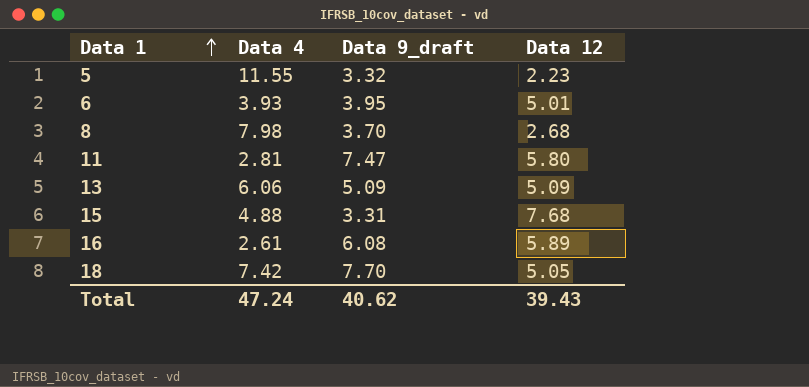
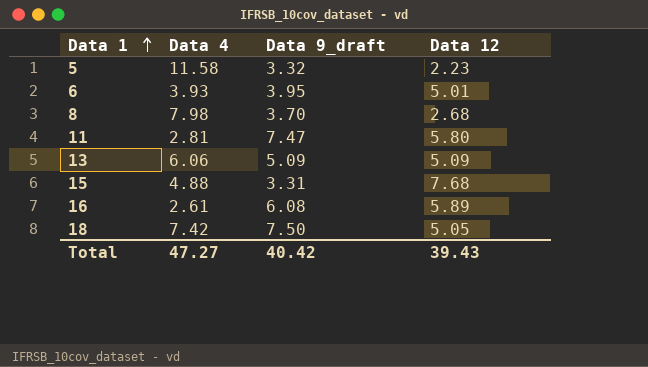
5 | Data 4: 11.55 -> 11.58
18 | Data 9_draft: 7.70 -> 7.50
Total | Data 4: 47.24 -> 47.27
Total | Data 9_draft: 40.62 -> 40.42

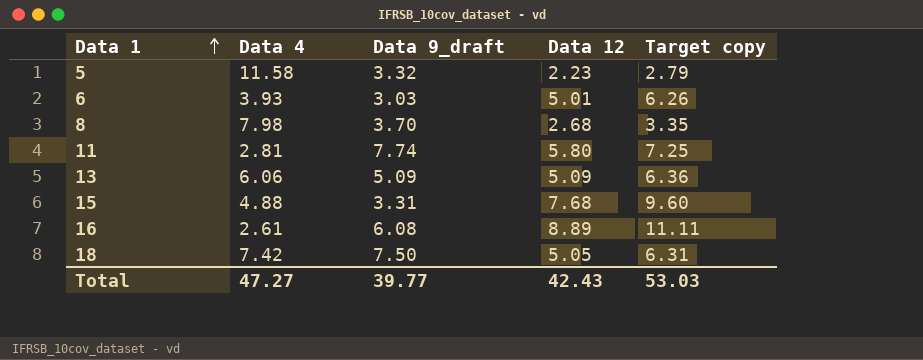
column Target copy | formula: none -> [Data 12] * 1.25
6 | Data 9_draft: 3.95 -> 3.03
11 | Data 9_draft: 7.47 -> 7.74
16 | Data 12: 5.89 -> 8.89
Total | Data 9_draft: 40.42 -> 39.77
Total | Data 12: 39.43 -> 42.43

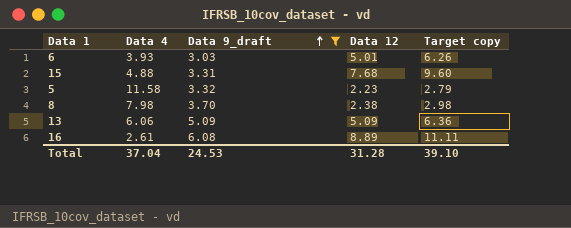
filter: none -> Data 9_draft <= 6.08
row order: Data 1 ascending -> Data 9_draft ascending
8 | Data 12: 2.68 -> 2.38
8 | Target copy: 3.35 -> 2.98
Total | Data 4: 47.27 -> 37.04
Total | Data 9_draft: 39.77 -> 24.53
Total | Data 12: 42.43 -> 31.28
Total | Target copy: 53.03 -> 39.10

